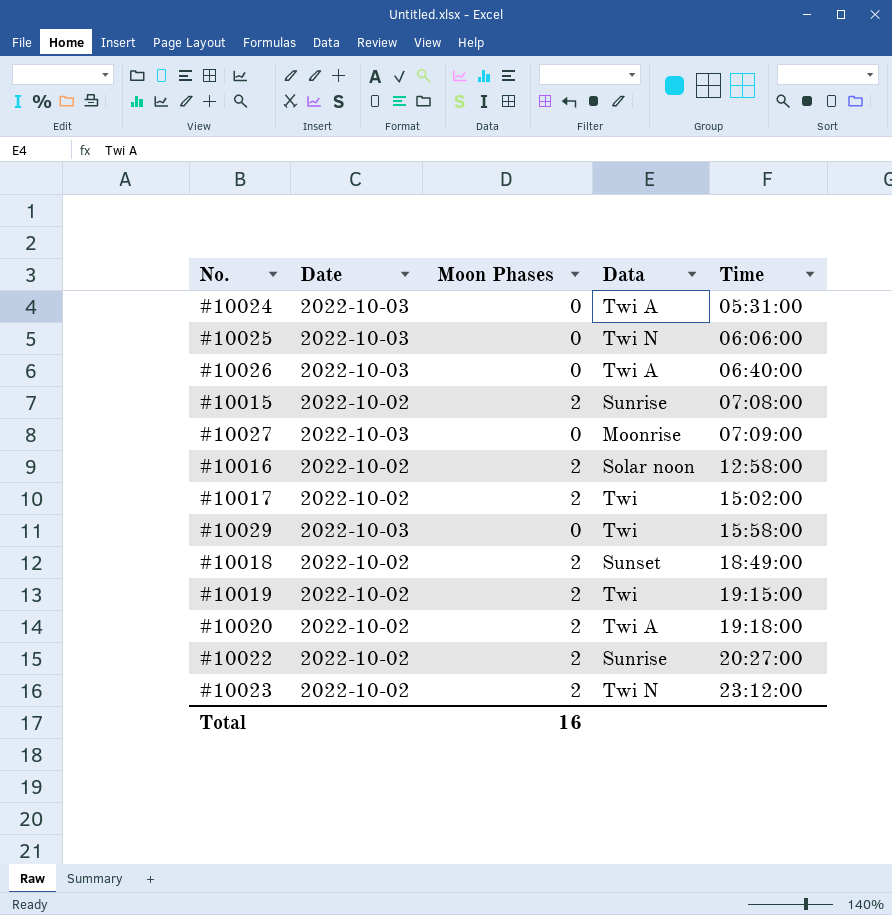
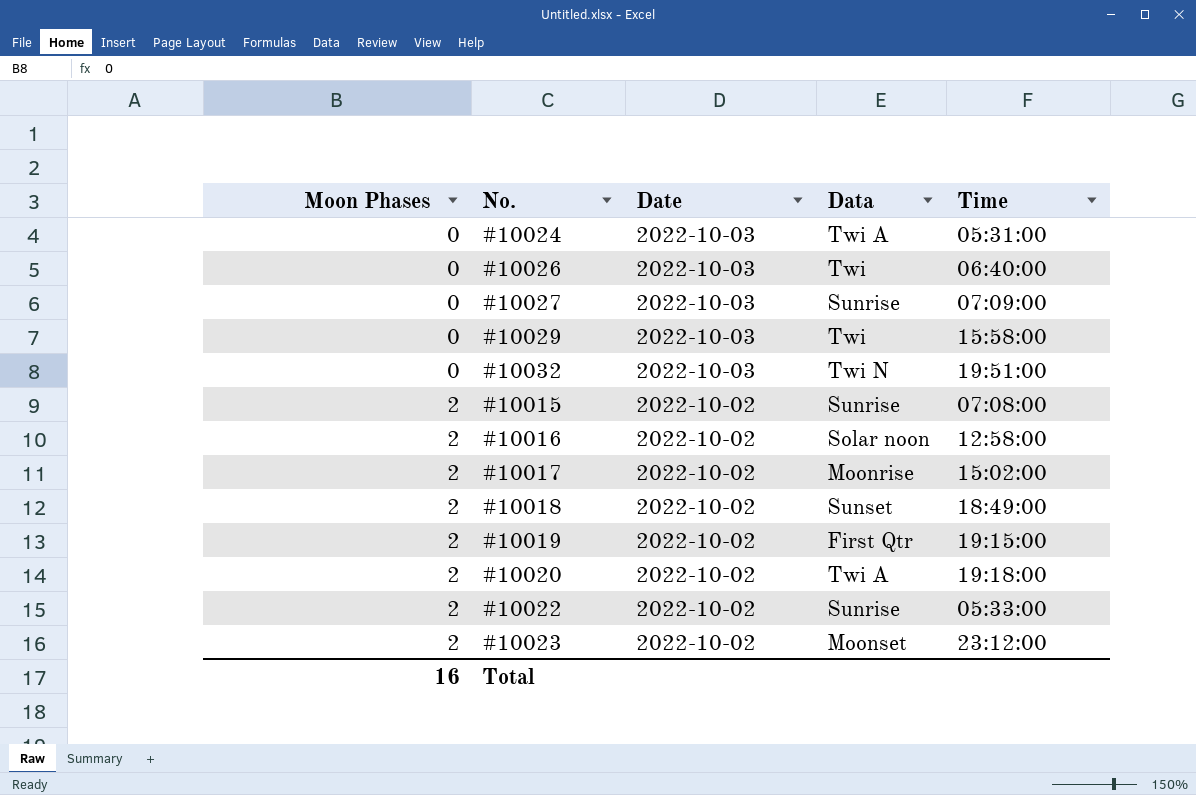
row order: Time ascending -> Moon Phases ascending
column Moon Phases | position: 3 -> 1
row #10025: 2022-10-03 | 0 | Twi N | 06:06:00 -> none
#10026 | Data: Twi A -> Twi
#10027 | Data: Moonrise -> Sunrise
row #10032: none -> 0 | 2022-10-03 | Twi N | 19:51:00
#10017 | Data: Twi -> Moonrise
#10019 | Data: Twi -> First Qtr
#10022 | Time: 20:27:00 -> 05:33:00
#10023 | Data: Twi N -> Moonset

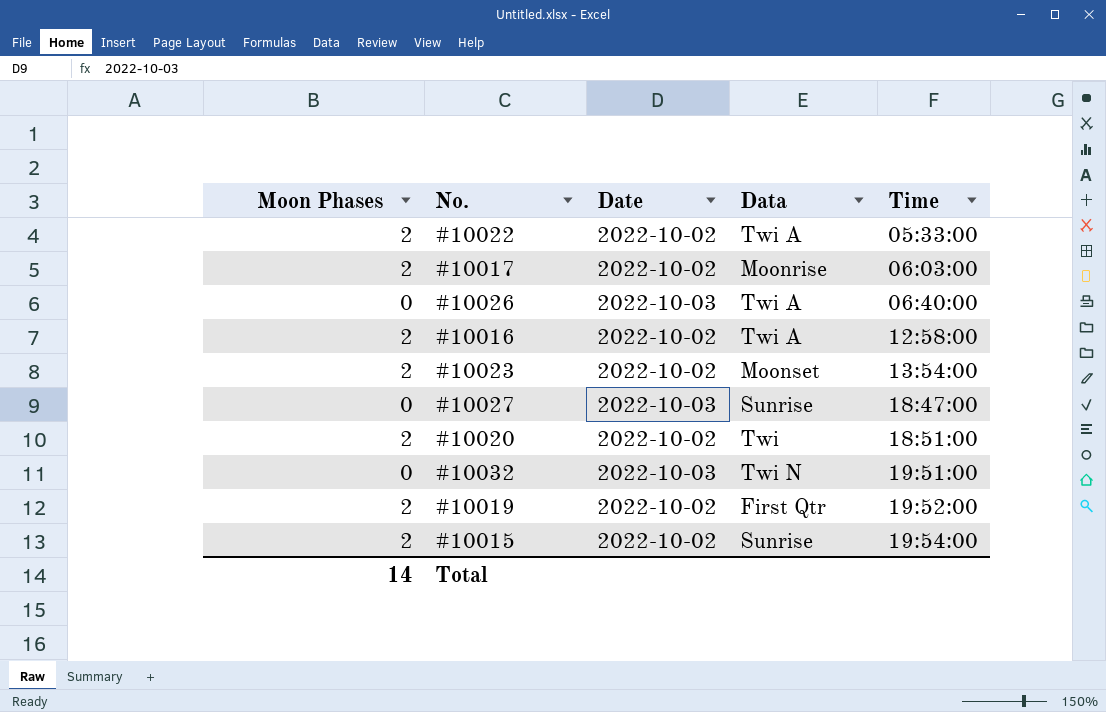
row order: Moon Phases ascending -> Time ascending
row #10024: 0 | 2022-10-03 | Twi A | 05:31:00 -> none
row #10029: 0 | 2022-10-03 | Twi | 15:58:00 -> none
row #10018: 2 | 2022-10-02 | Sunset | 18:49:00 -> none
#10022 | Data: Sunrise -> Twi A
#10017 | Time: 15:02:00 -> 06:03:00
#10026 | Data: Twi -> Twi A
#10016 | Data: Solar noon -> Twi A
#10023 | Time: 23:12:00 -> 13:54:00
#10027 | Time: 07:09:00 -> 18:47:00
#10020 | Data: Twi A -> Twi
#10020 | Time: 19:18:00 -> 18:51:00
#10019 | Time: 19:15:00 -> 19:52:00
#10015 | Time: 07:08:00 -> 19:54:00
Total | Moon Phases: 16 -> 14

